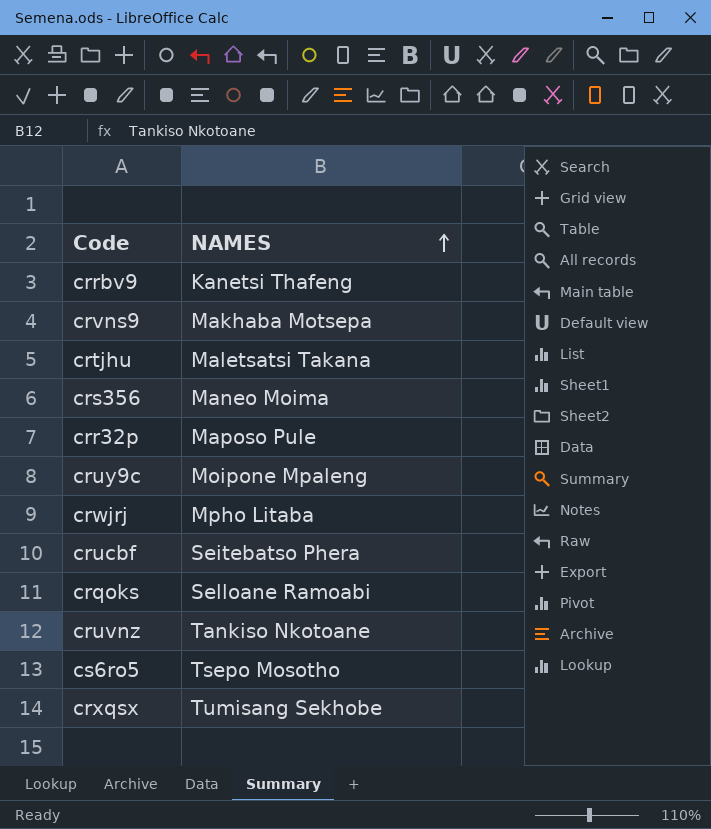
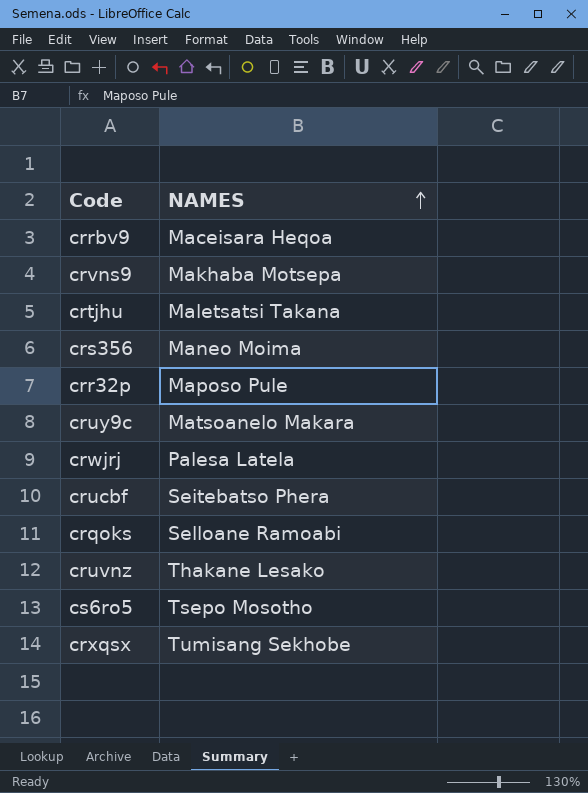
crrbv9 | NAMES: Kanetsi Thafeng -> Maceisara Heqoa
cruy9c | NAMES: Moipone Mpaleng -> Matsoanelo Makara
crwjrj | NAMES: Mpho Litaba -> Palesa Latela
cruvnz | NAMES: Tankiso Nkotoane -> Thakane Lesako

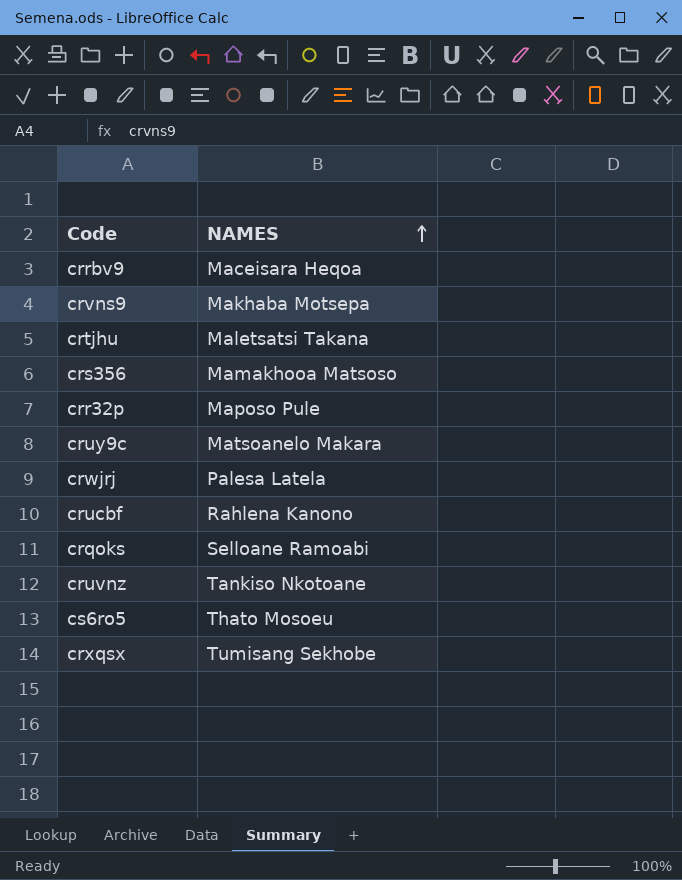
crs356 | NAMES: Maneo Moima -> Mamakhooa Matsoso
crucbf | NAMES: Seitebatso Phera -> Rahlena Kanono
cruvnz | NAMES: Thakane Lesako -> Tankiso Nkotoane
cs6ro5 | NAMES: Tsepo Mosotho -> Thato Mosoeu

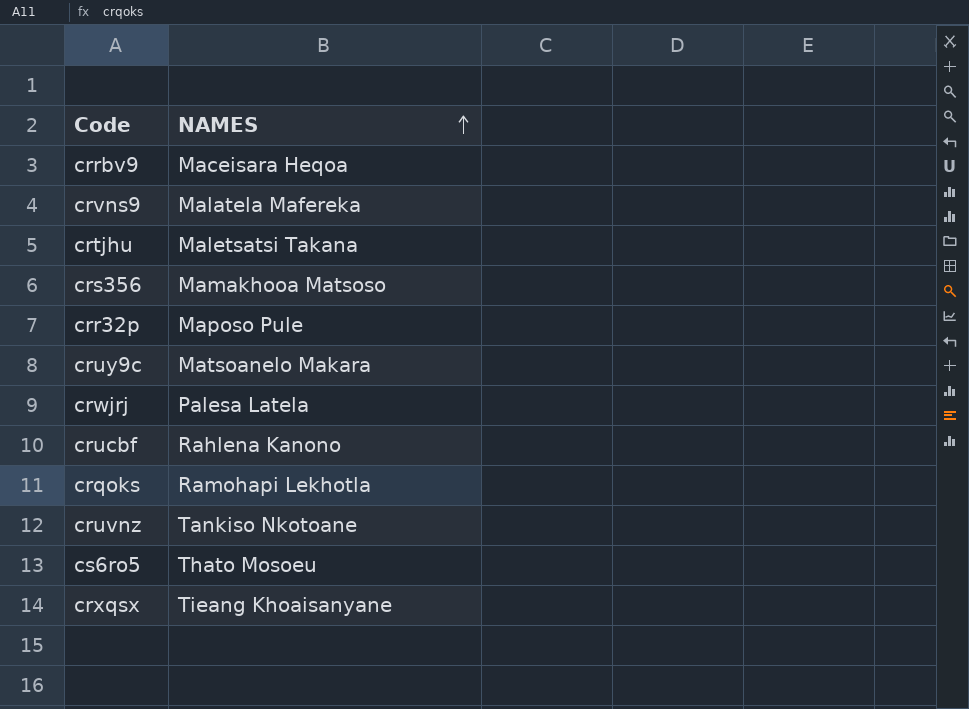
crvns9 | NAMES: Makhaba Motsepa -> Malatela Mafereka
crqoks | NAMES: Selloane Ramoabi -> Ramohapi Lekhotla
crxqsx | NAMES: Tumisang Sekhobe -> Tieang Khoaisanyane

